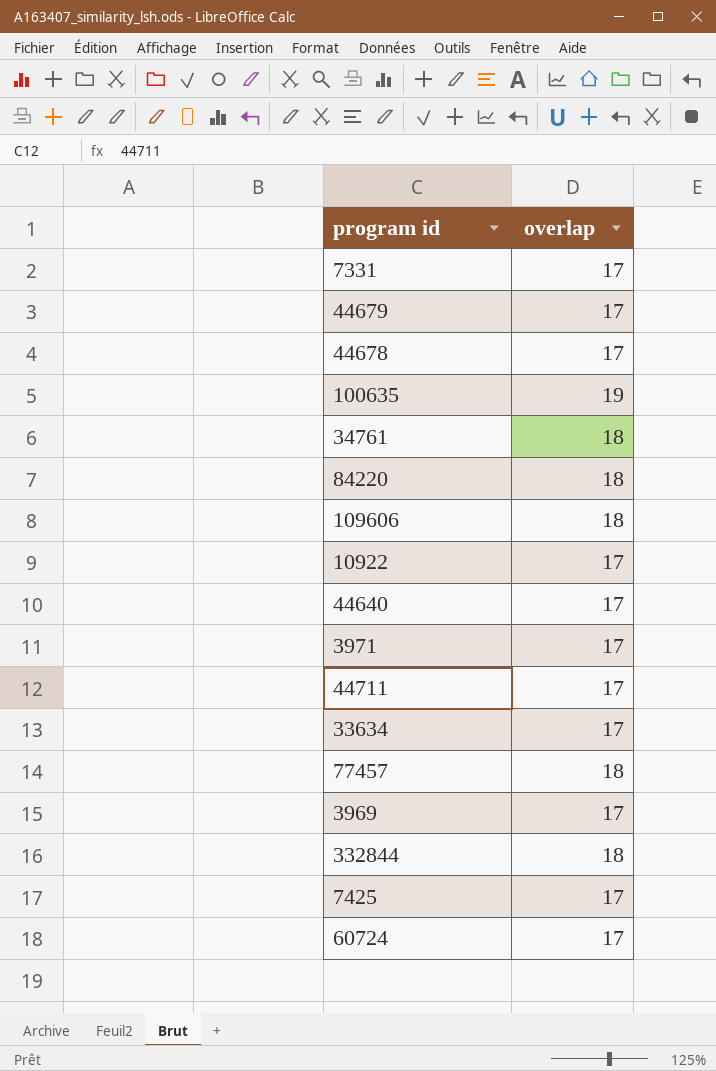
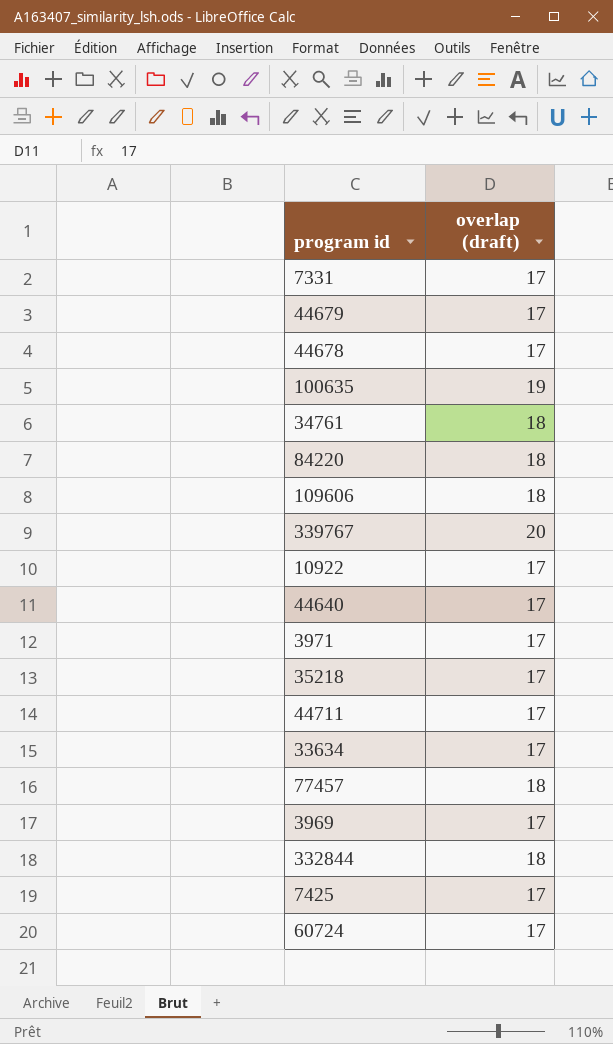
column name: overlap -> overlap (draft)
row 339767: none -> 20
row 35218: none -> 17

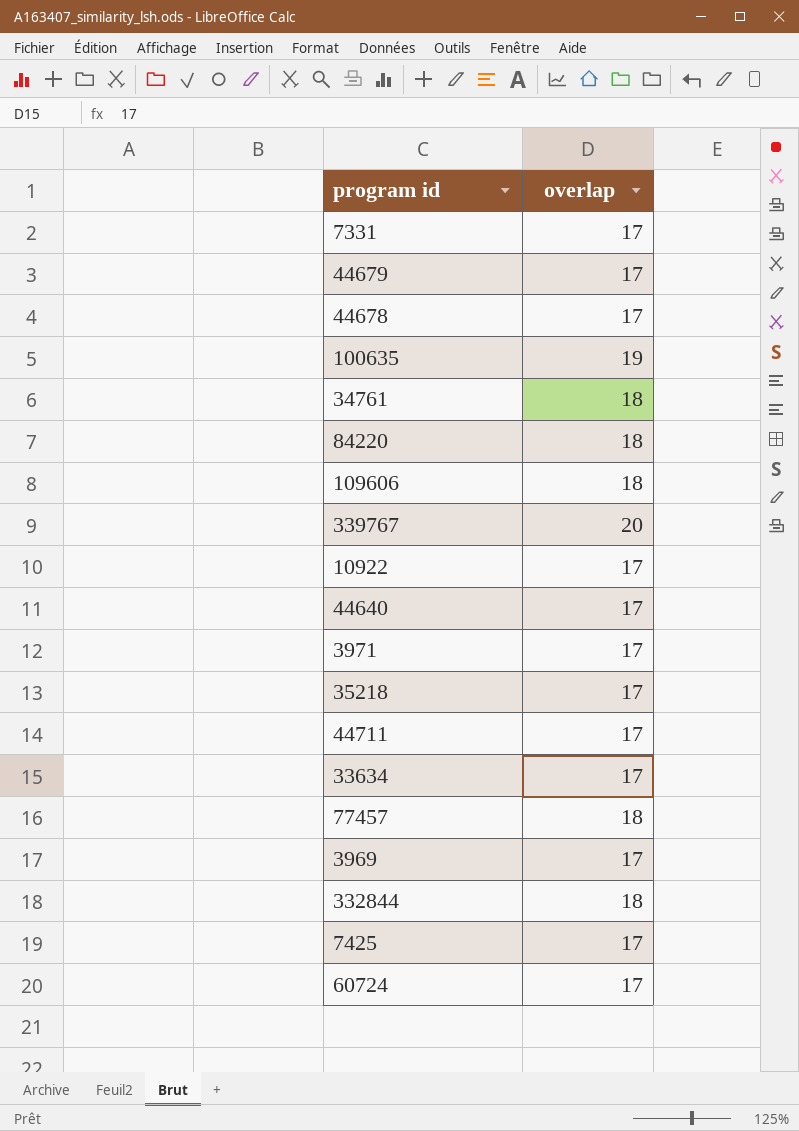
column name: overlap (draft) -> overlap

